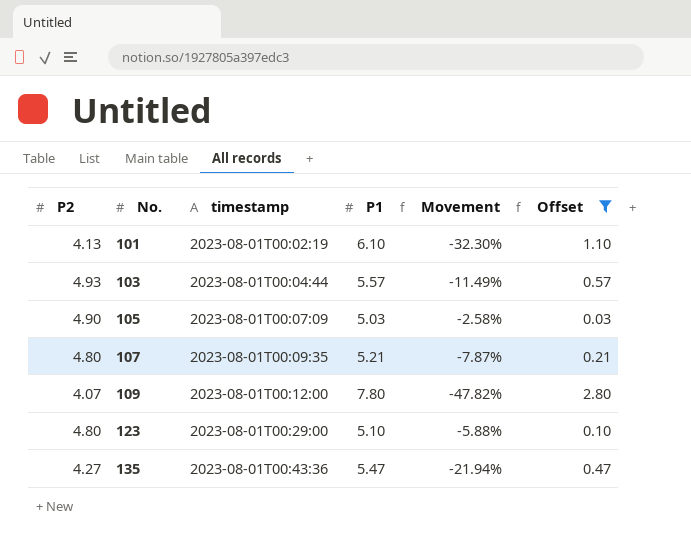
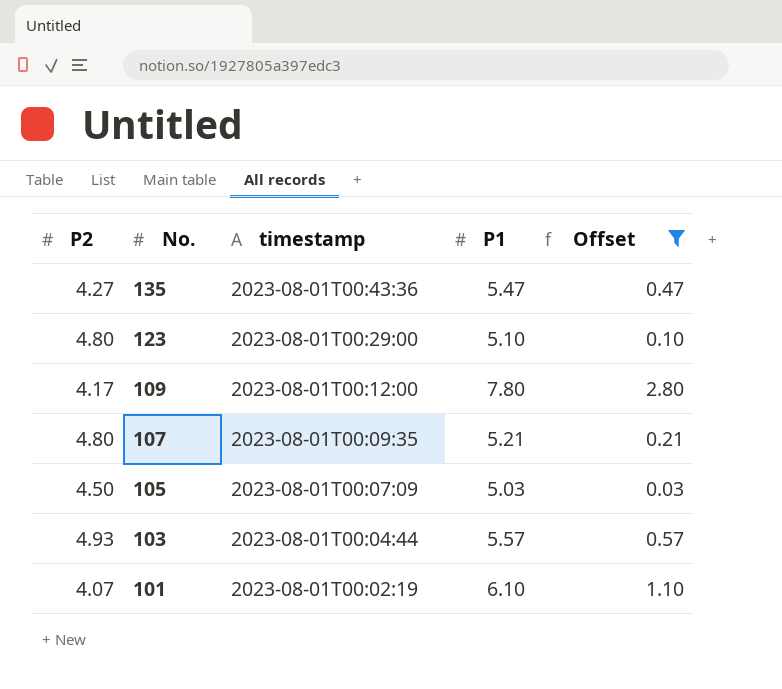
row order: No. ascending -> No. descending
column Movement | formula: ([P2] - [P1]) / [P1] -> none
109 | P2: 4.07 -> 4.17
105 | P2: 4.90 -> 4.50
101 | P2: 4.13 -> 4.07

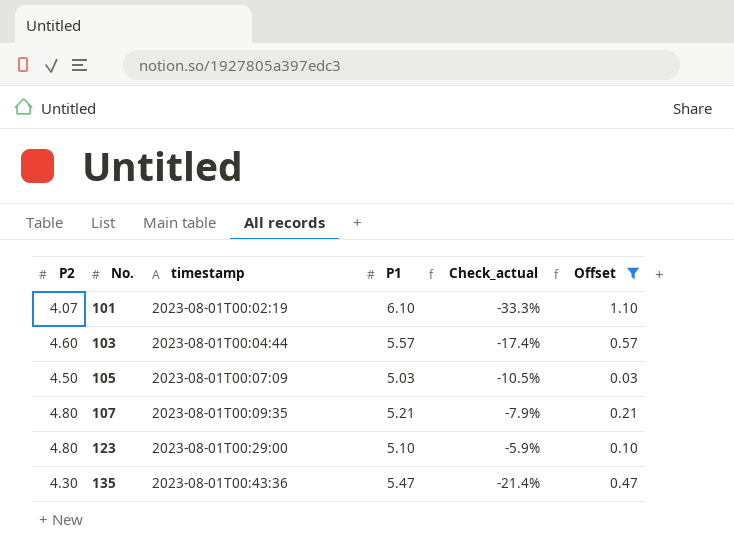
row order: No. descending -> No. ascending
column Check_actual | formula: none -> ([P2] - [P1]) / [P1]
row 109: 4.17 | 2023-08-01T00:12:00 | 7.80 | 2.80 -> none
103 | P2: 4.93 -> 4.60
135 | P2: 4.27 -> 4.30

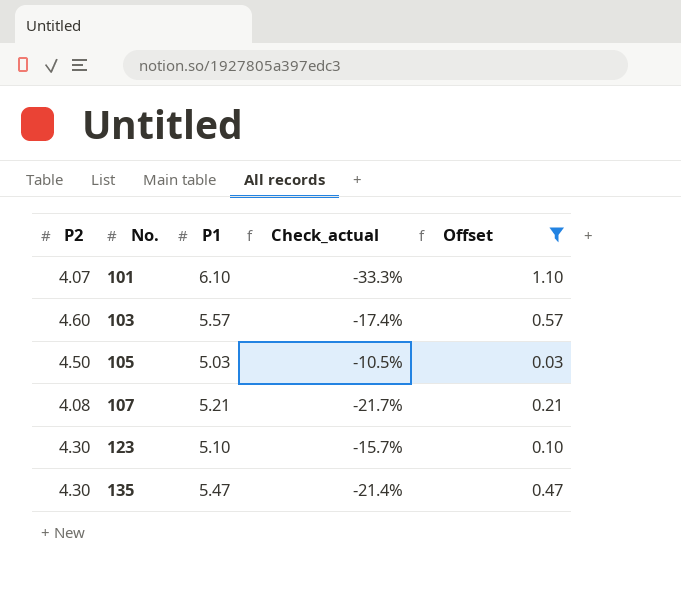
column timestamp | position: 3 -> none
107 | P2: 4.80 -> 4.08
107 | Check_actual: -7.9% -> -21.7%
123 | P2: 4.80 -> 4.30
123 | Check_actual: -5.9% -> -15.7%

